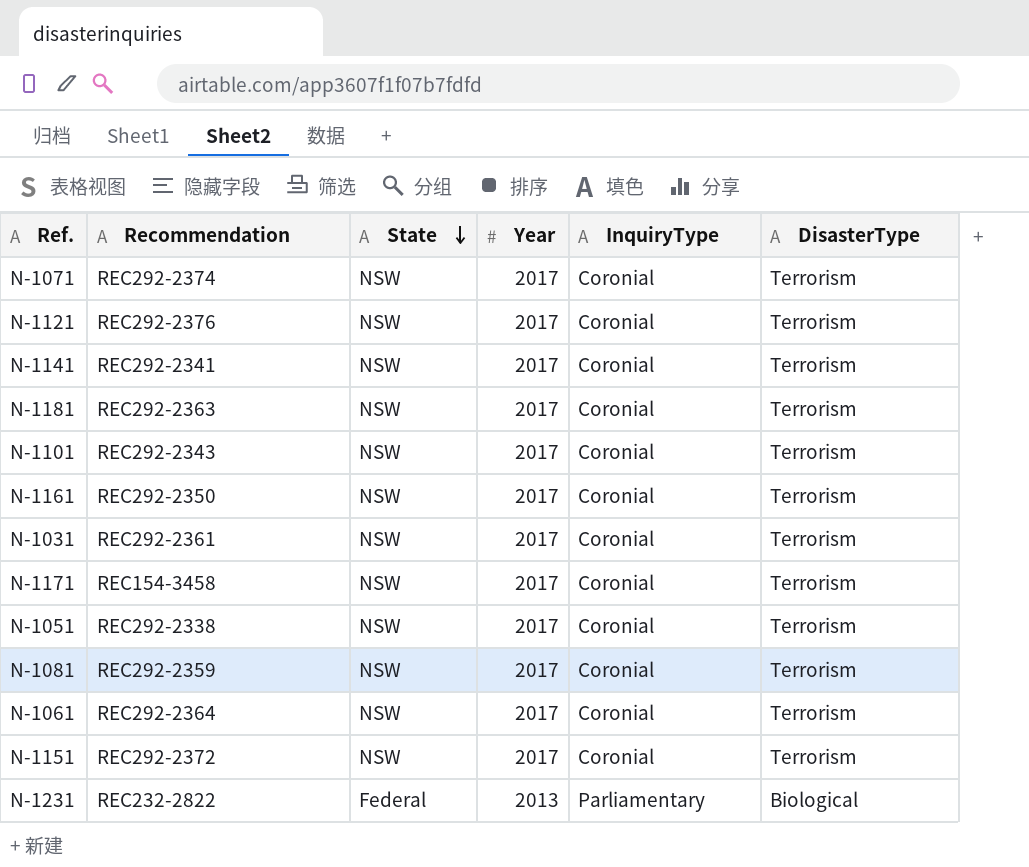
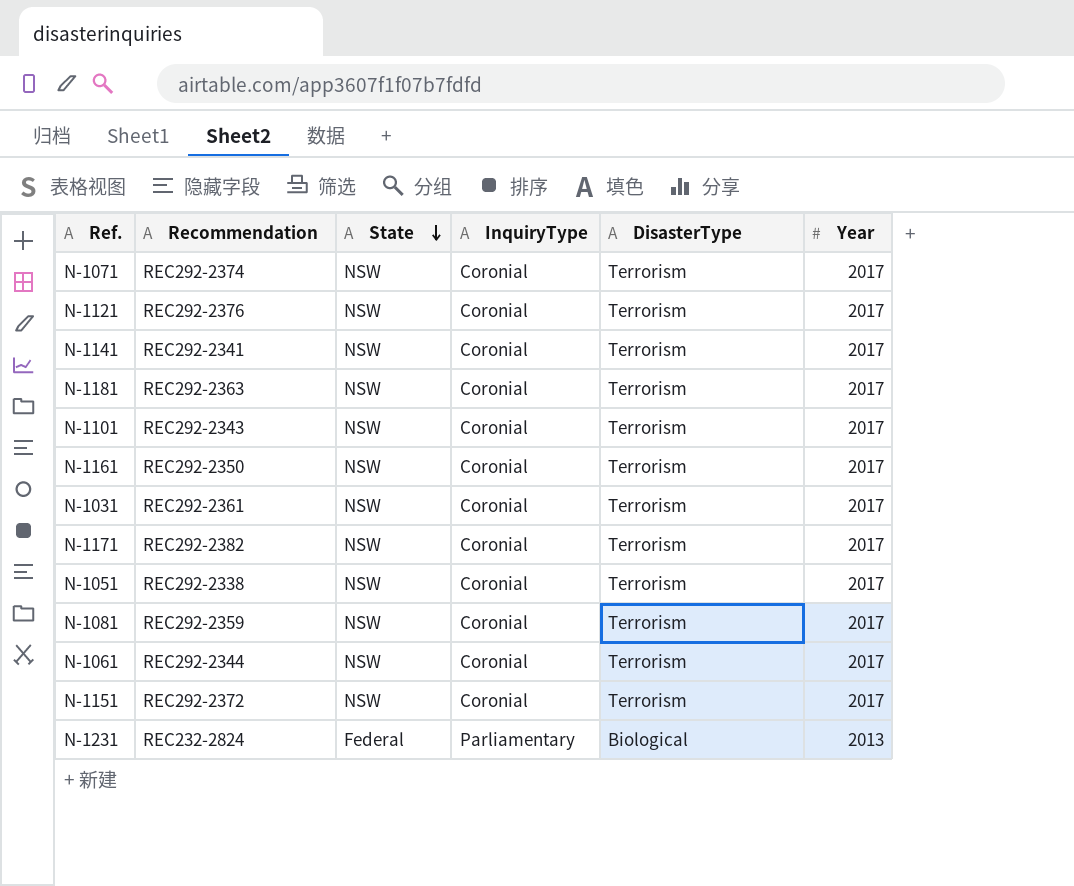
column Year | position: 4 -> 6
N-1171 | Recommendation: REC154-3458 -> REC292-2382
N-1061 | Recommendation: REC292-2364 -> REC292-2344
N-1231 | Recommendation: REC232-2822 -> REC232-2824

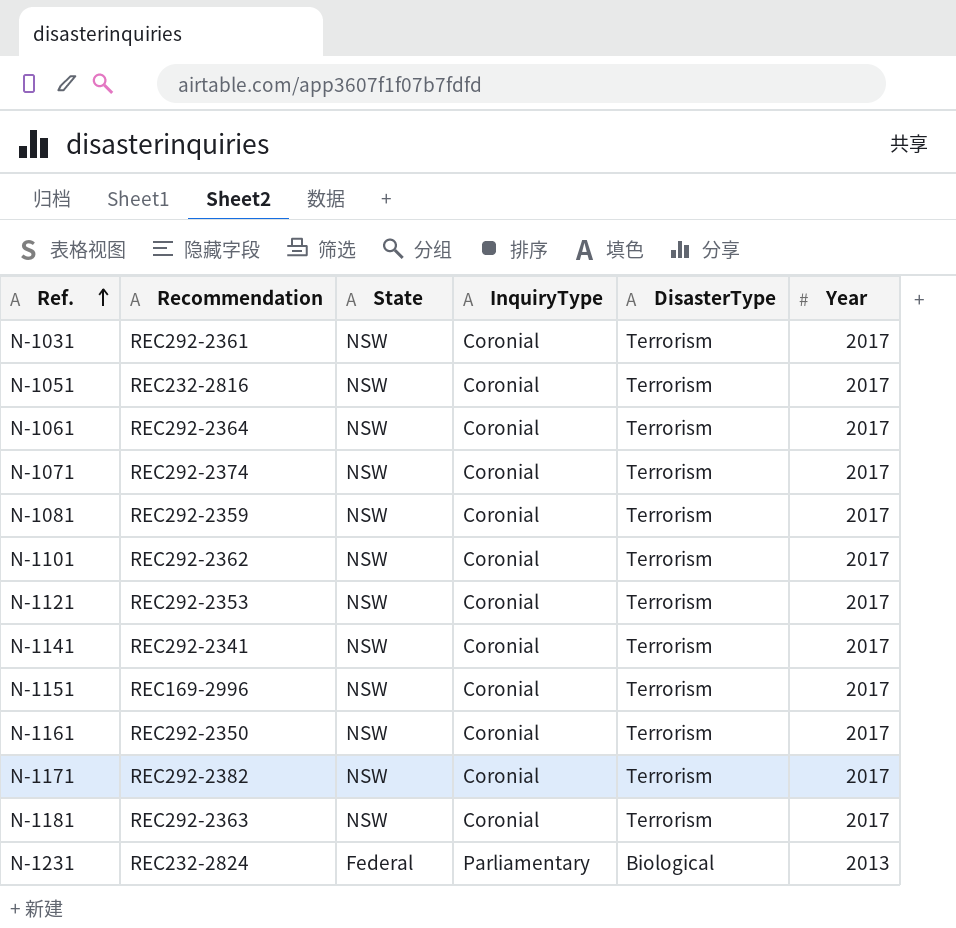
row order: State descending -> Ref. ascending
N-1051 | Recommendation: REC292-2338 -> REC232-2816
N-1061 | Recommendation: REC292-2344 -> REC292-2364
N-1101 | Recommendation: REC292-2343 -> REC292-2362
N-1121 | Recommendation: REC292-2376 -> REC292-2353
N-1151 | Recommendation: REC292-2372 -> REC169-2996

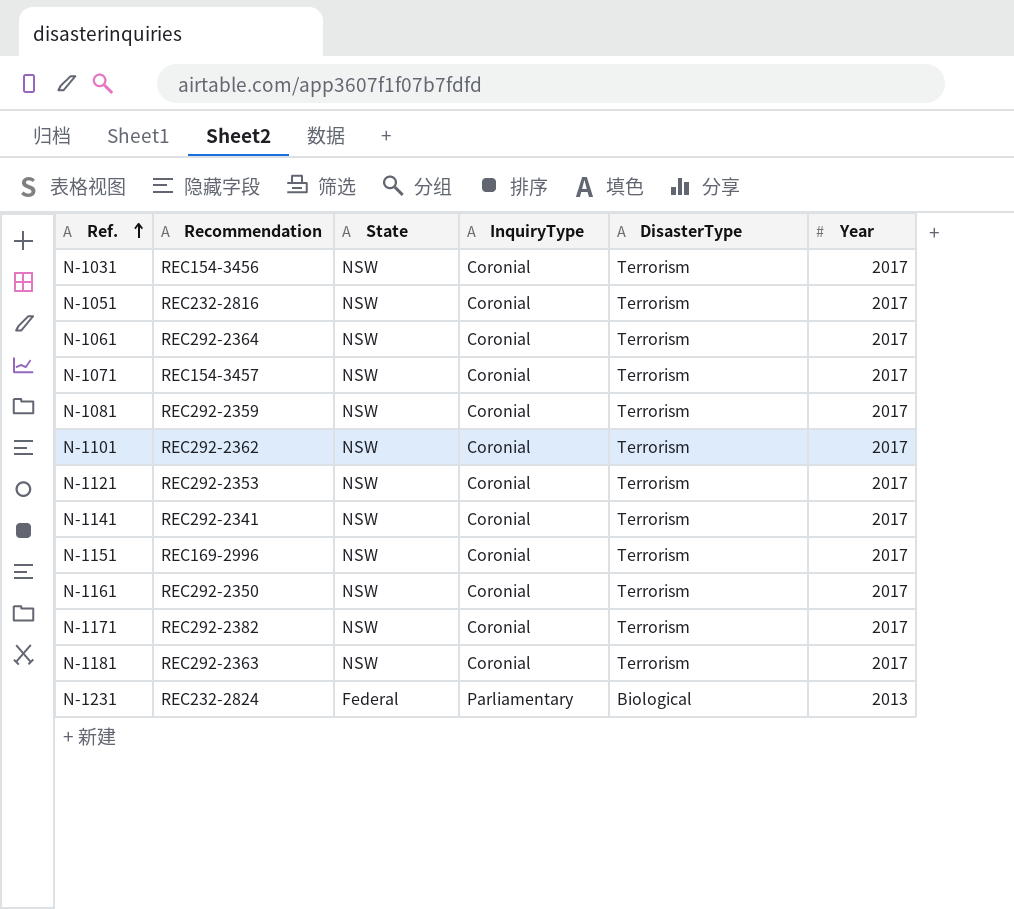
N-1031 | Recommendation: REC292-2361 -> REC154-3456
N-1071 | Recommendation: REC292-2374 -> REC154-3457

